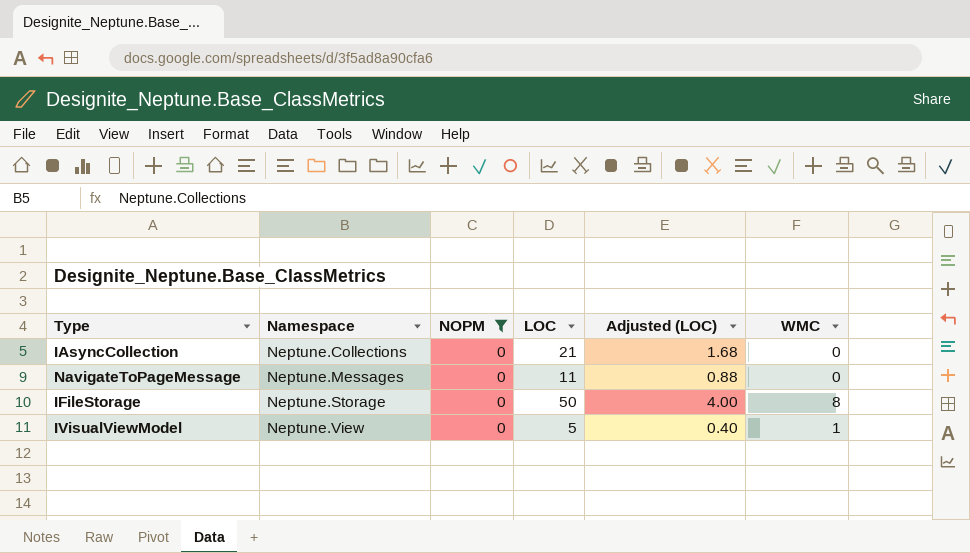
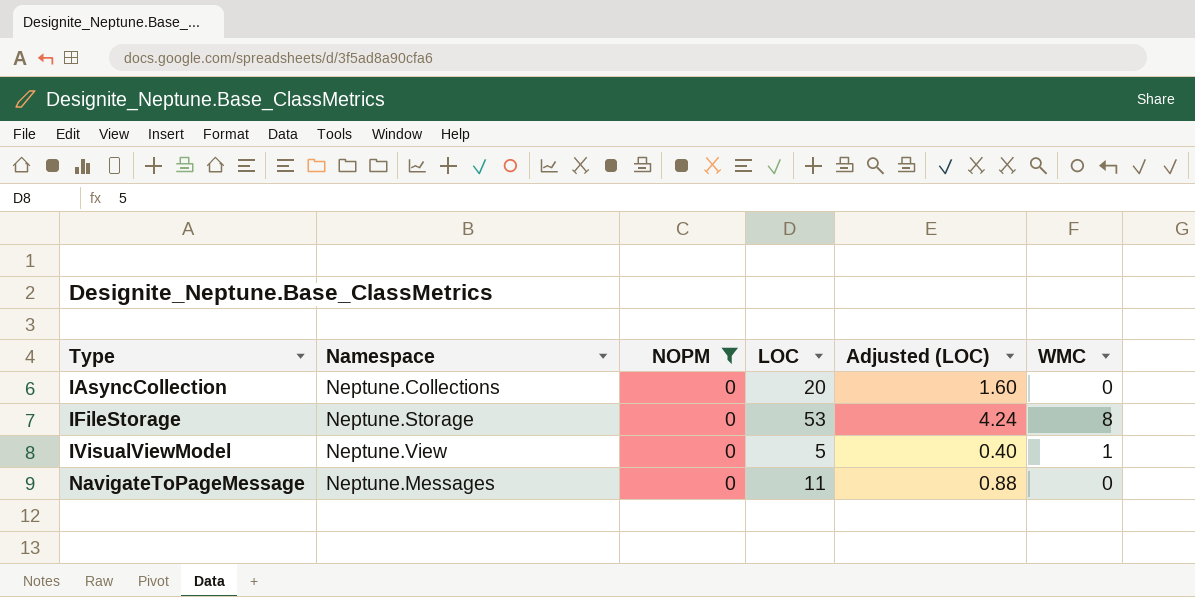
row order: Namespace ascending -> Type ascending
IAsyncCollection | LOC: 21 -> 20
IAsyncCollection | Adjusted (LOC): 1.68 -> 1.60
IFileStorage | LOC: 50 -> 53
IFileStorage | Adjusted (LOC): 4.00 -> 4.24

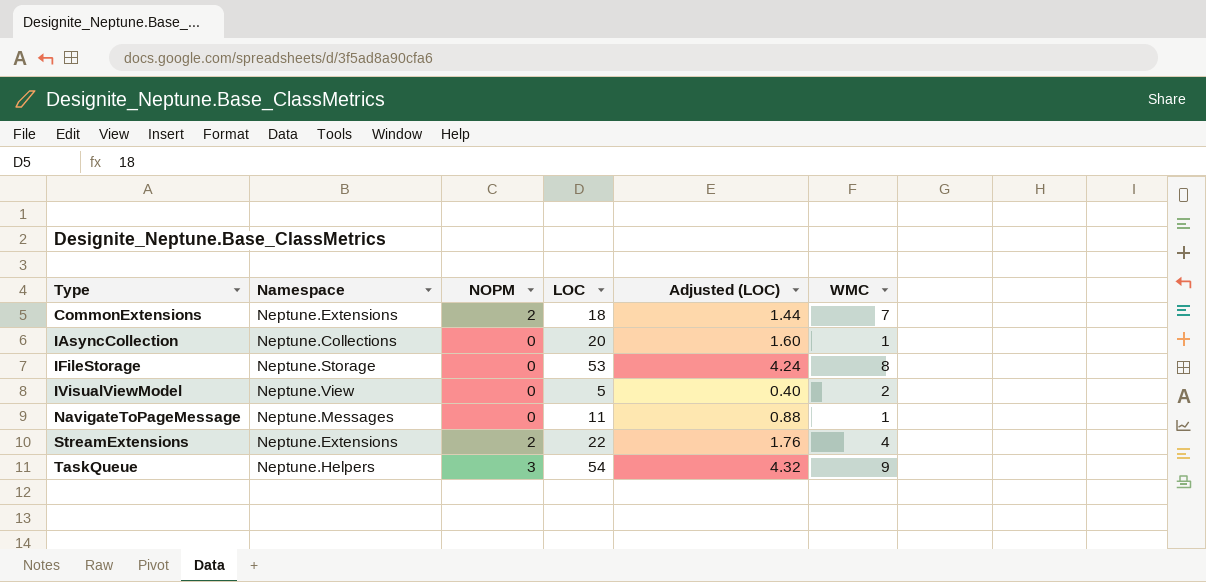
filter: NOPM = 0 -> none
IAsyncCollection | WMC: 0 -> 1
IVisualViewModel | WMC: 1 -> 2
NavigateToPageMessage | WMC: 0 -> 1

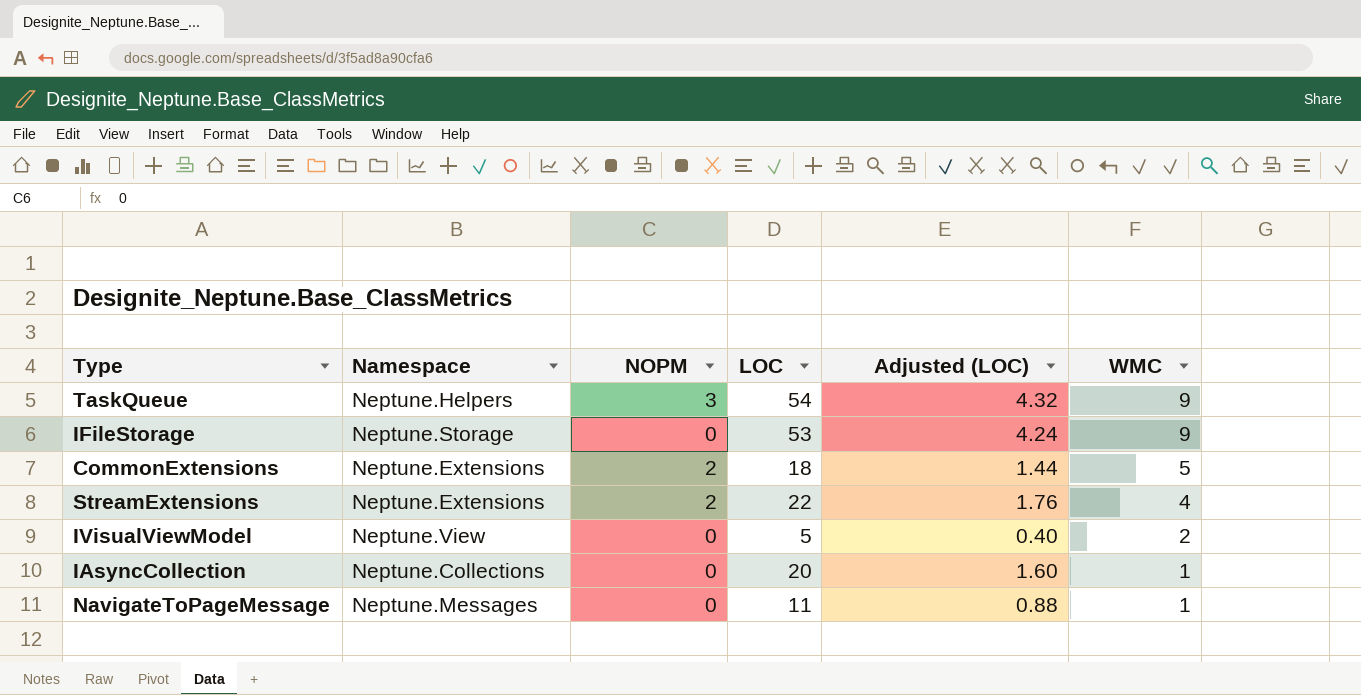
row order: Type ascending -> WMC descending
IFileStorage | WMC: 8 -> 9
CommonExtensions | WMC: 7 -> 5

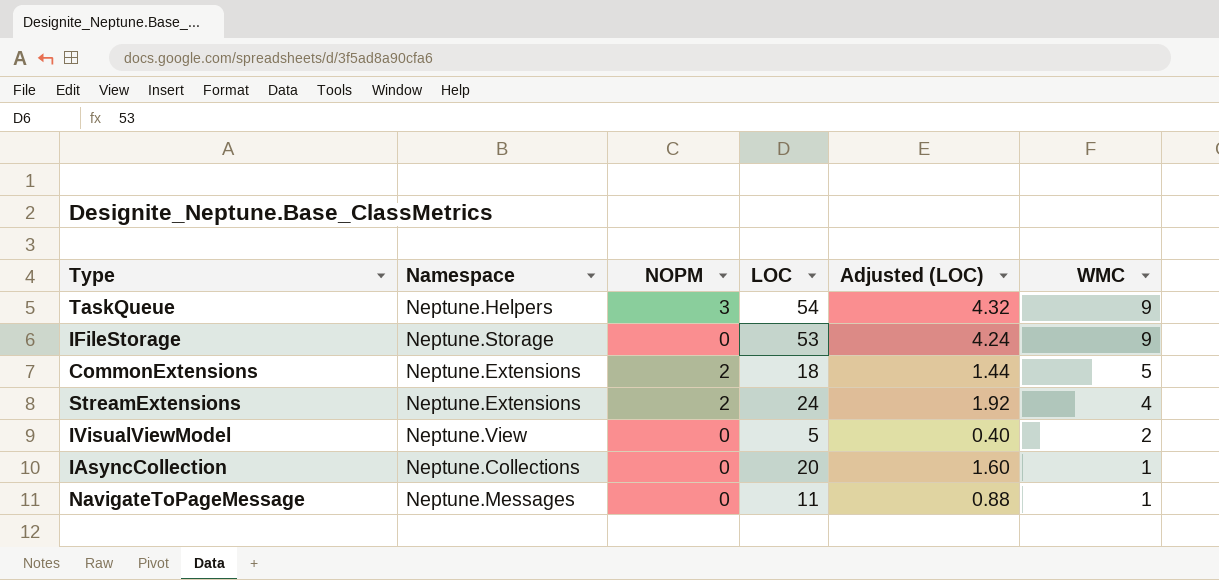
StreamExtensions | LOC: 22 -> 24
StreamExtensions | Adjusted (LOC): 1.76 -> 1.92

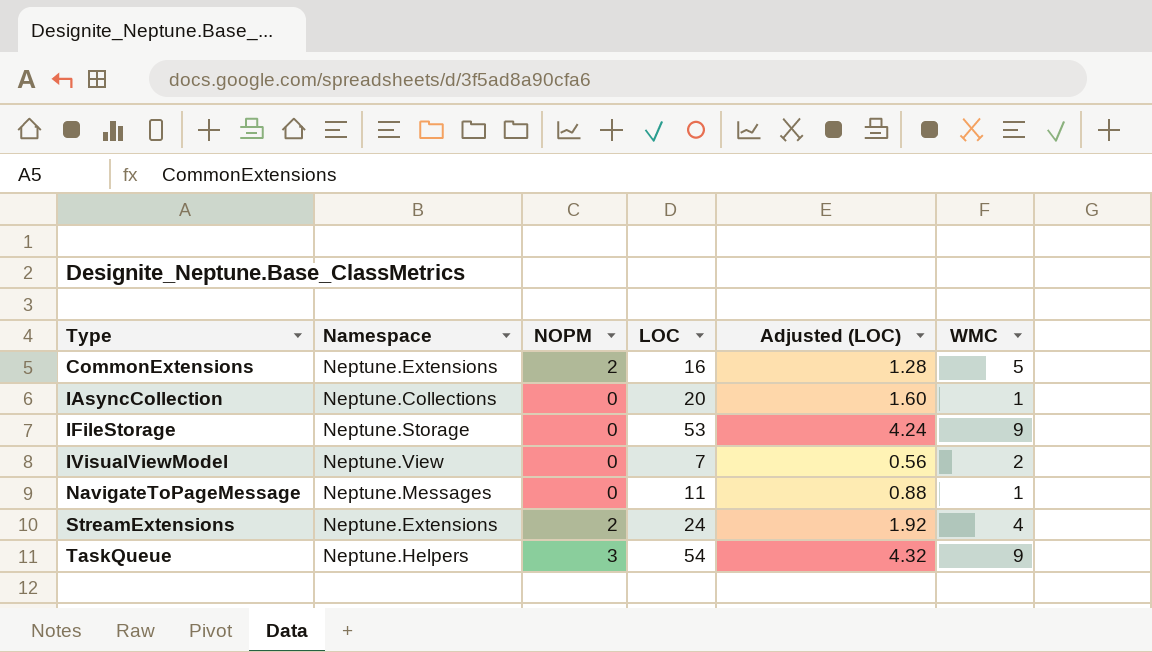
row order: WMC descending -> Type ascending
CommonExtensions | LOC: 18 -> 16
CommonExtensions | Adjusted (LOC): 1.44 -> 1.28
IVisualViewModel | LOC: 5 -> 7
IVisualViewModel | Adjusted (LOC): 0.40 -> 0.56

